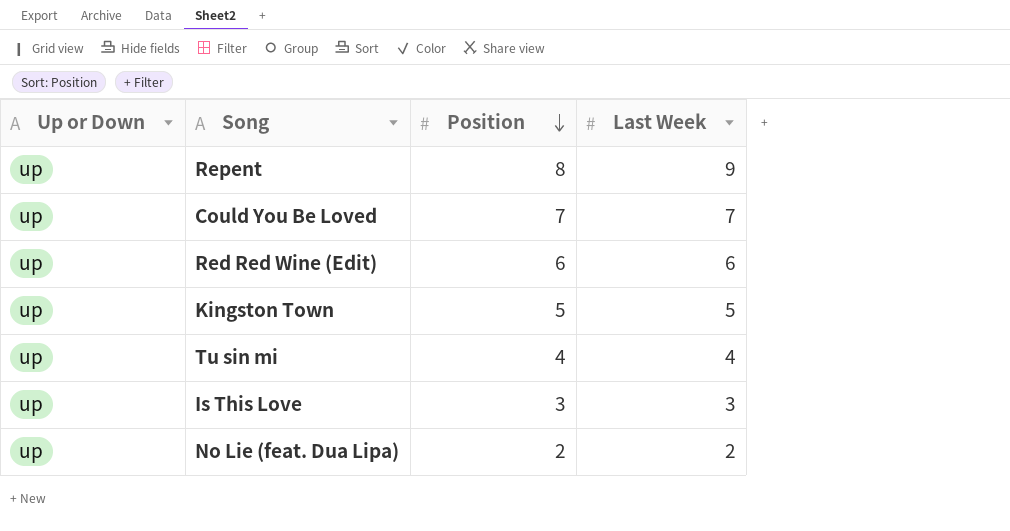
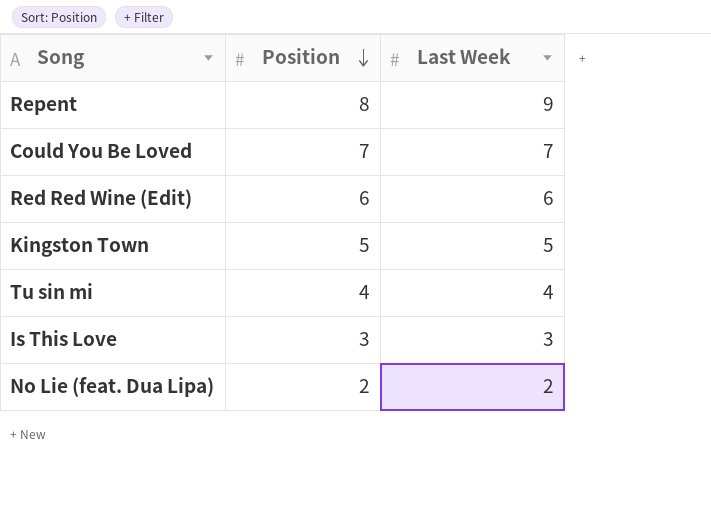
column Up or Down | position: 1 -> none

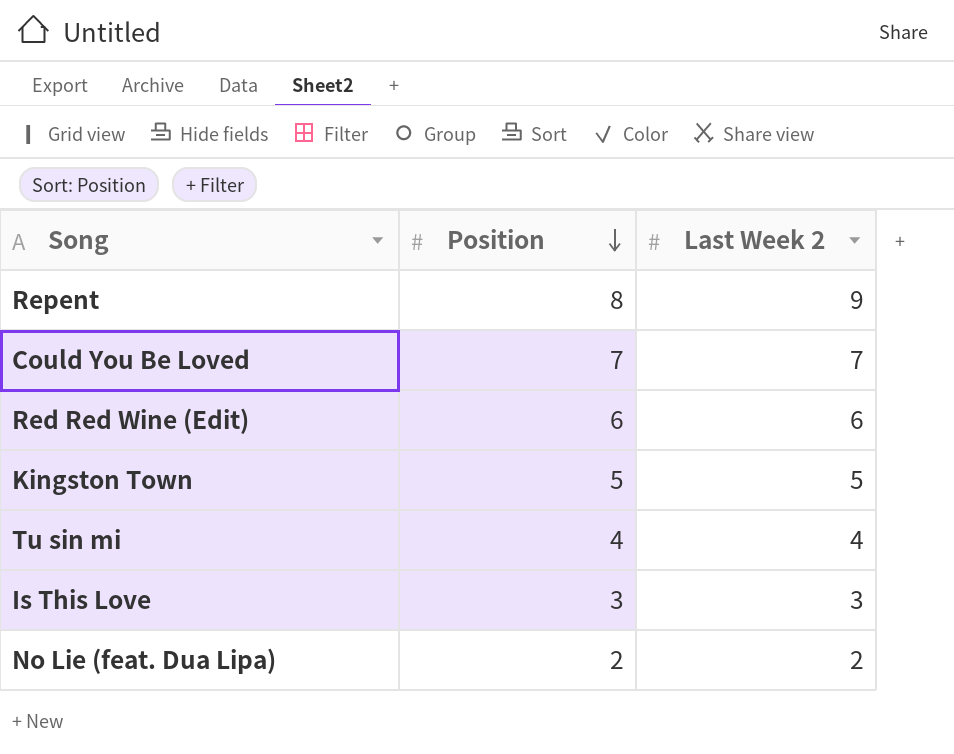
column name: Last Week -> Last Week 2

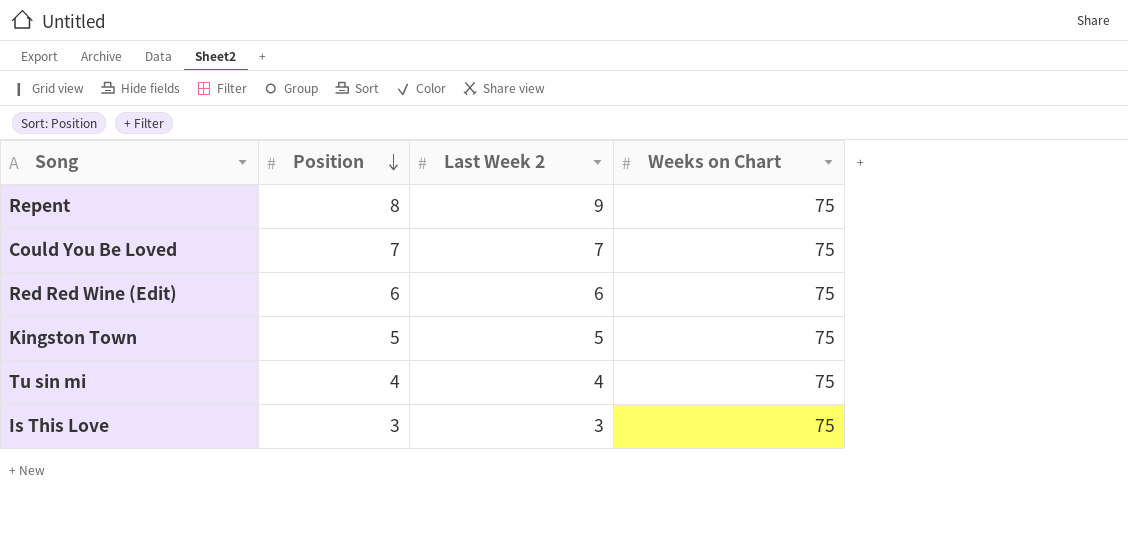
column Weeks on Chart | position: none -> 4
row No Lie (feat. Dua Lipa): 2 | 2 -> none

